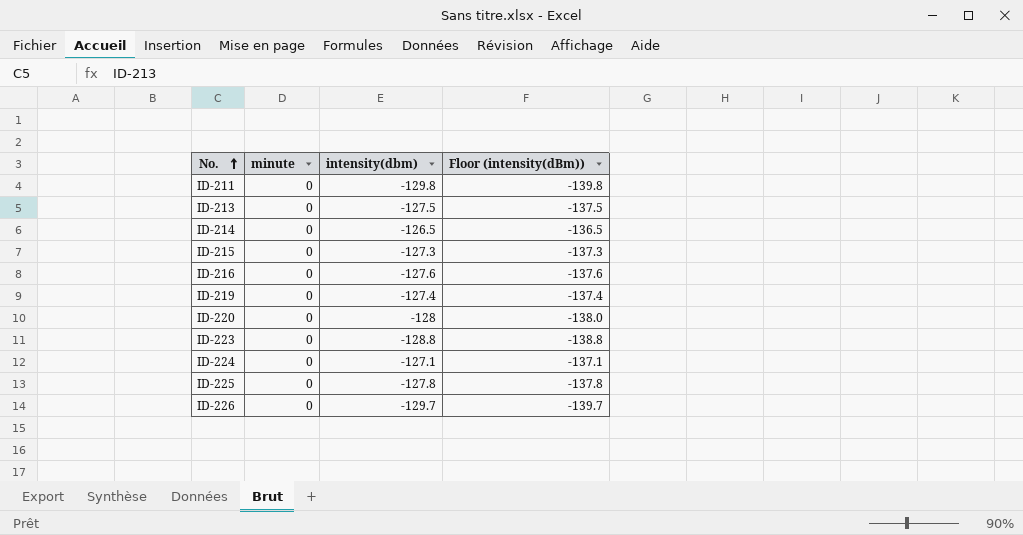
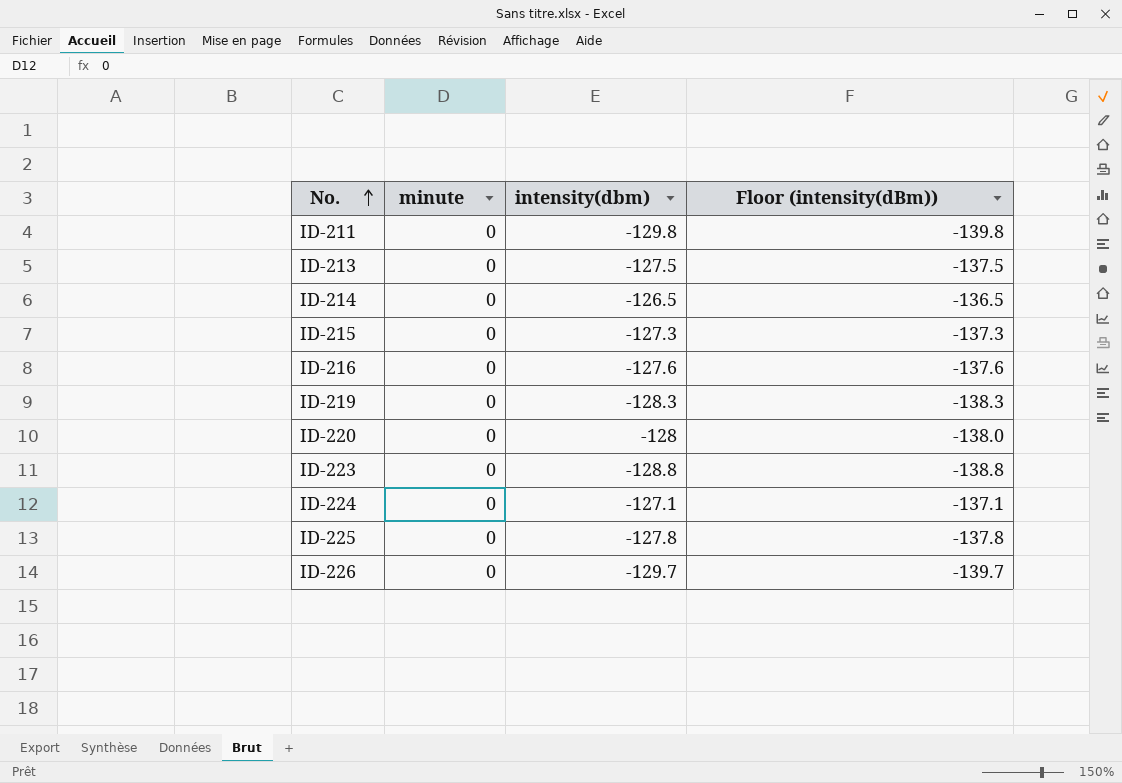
ID-219 | intensity(dbm): -127.4 -> -128.3
ID-219 | Floor (intensity(dBm)): -137.4 -> -138.3

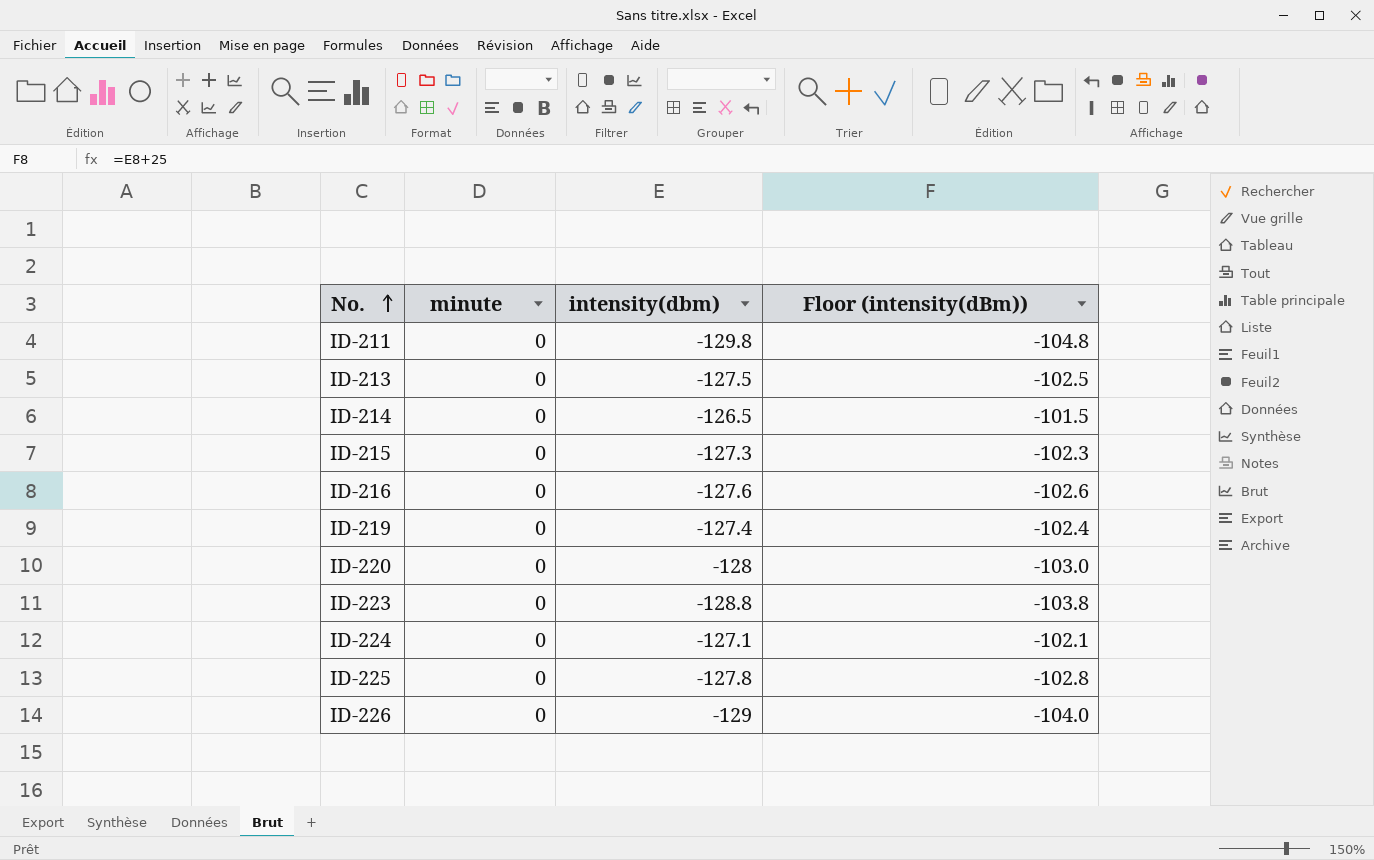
column Floor (intensity(dBm)) | formula: [intensity(dbm)] - 10 -> [intensity(dbm)] + 25
ID-219 | intensity(dbm): -128.3 -> -127.4
ID-226 | intensity(dbm): -129.7 -> -129

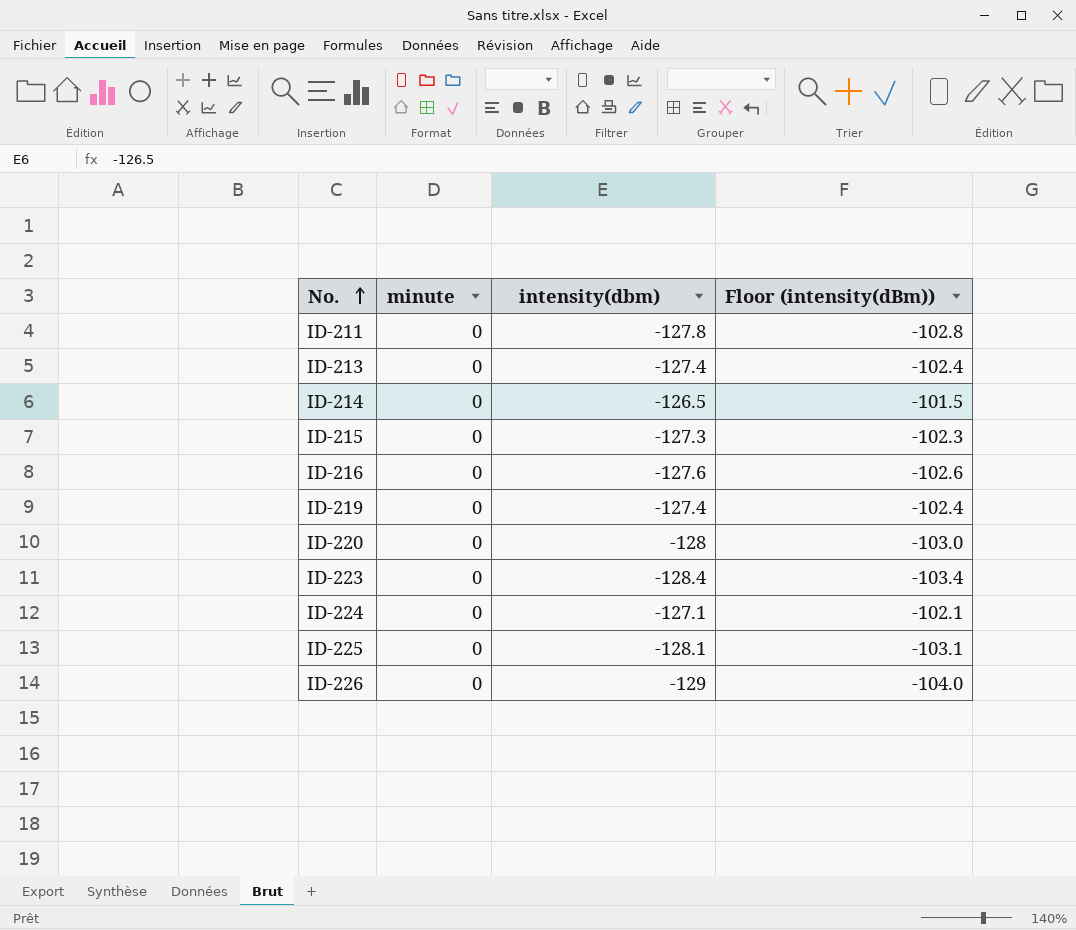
ID-211 | intensity(dbm): -129.8 -> -127.8
ID-211 | Floor (intensity(dBm)): -104.8 -> -102.8
ID-213 | intensity(dbm): -127.5 -> -127.4
ID-213 | Floor (intensity(dBm)): -102.5 -> -102.4
ID-223 | intensity(dbm): -128.8 -> -128.4
ID-223 | Floor (intensity(dBm)): -103.8 -> -103.4
ID-225 | intensity(dbm): -127.8 -> -128.1
ID-225 | Floor (intensity(dBm)): -102.8 -> -103.1

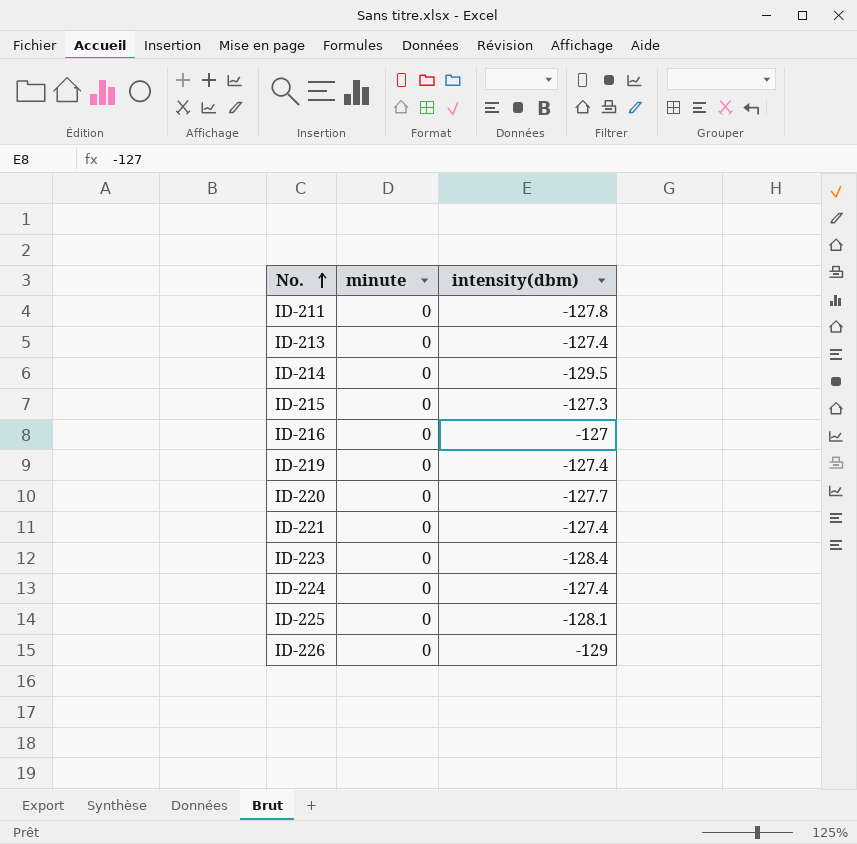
column Floor (intensity(dBm)) | formula: [intensity(dbm)] + 25 -> none
ID-214 | intensity(dbm): -126.5 -> -129.5
ID-216 | intensity(dbm): -127.6 -> -127
ID-220 | intensity(dbm): -128 -> -127.7
row ID-221: none -> 0 | -127.4
ID-224 | intensity(dbm): -127.1 -> -127.4

